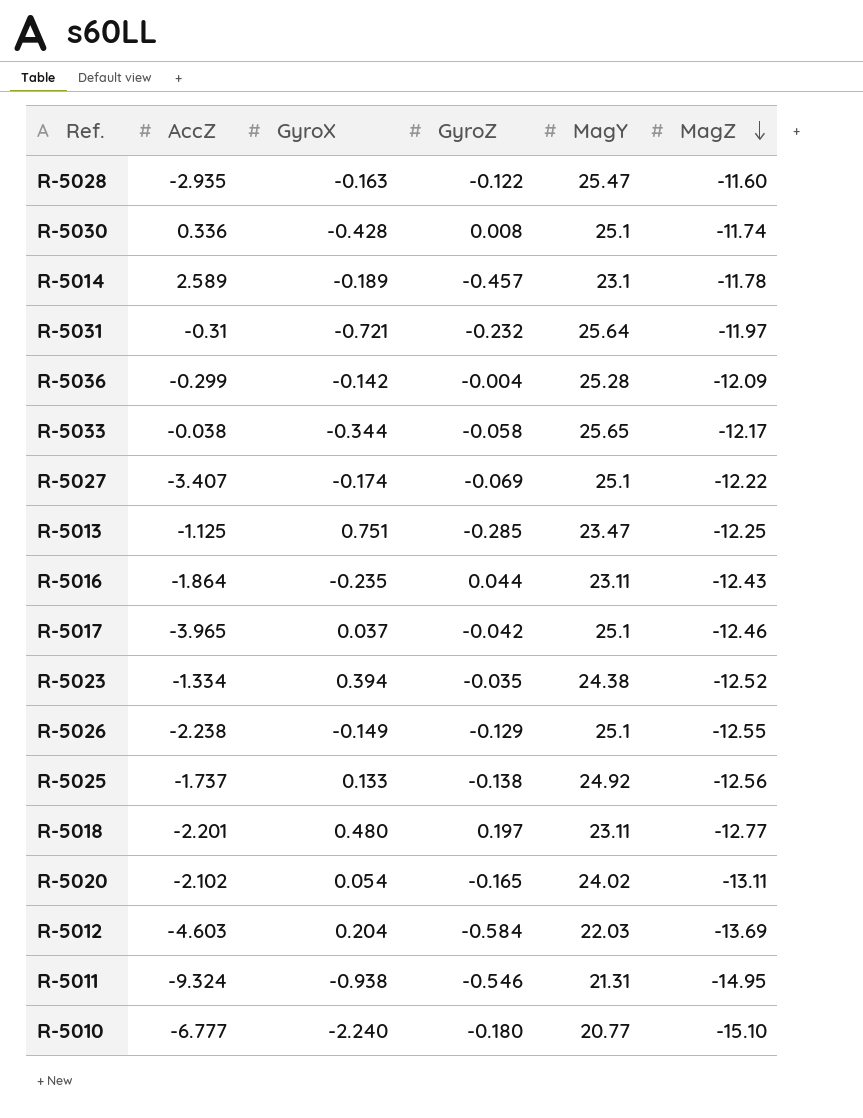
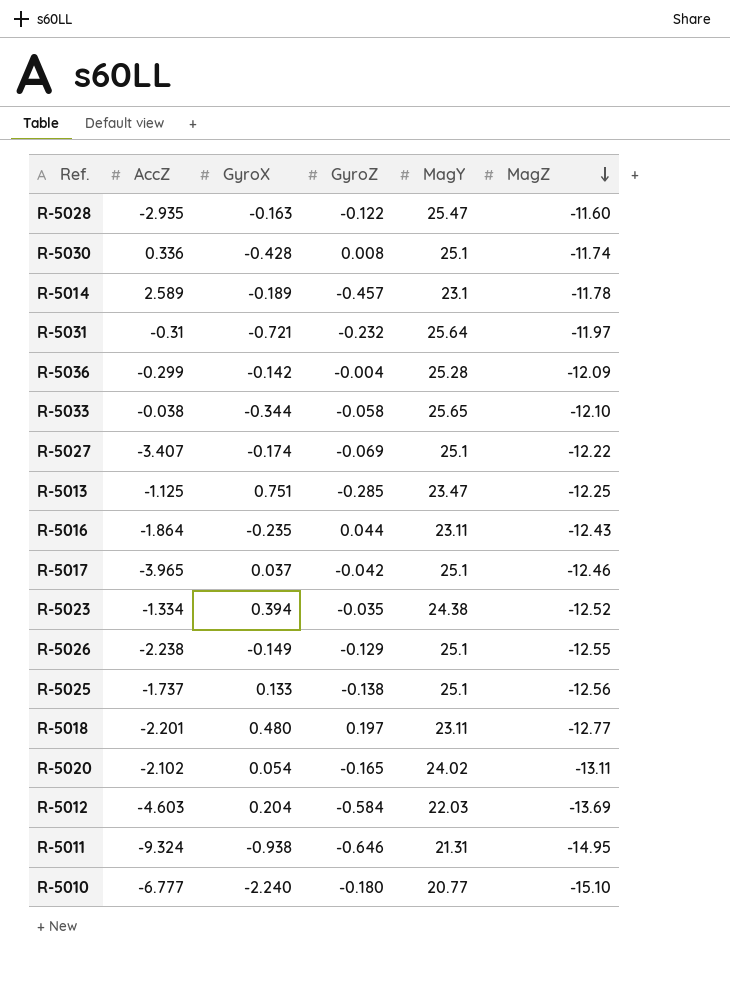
R-5033 | MagZ: -12.17 -> -12.10
R-5025 | MagY: 24.92 -> 25.1
R-5011 | GyroZ: -0.546 -> -0.646

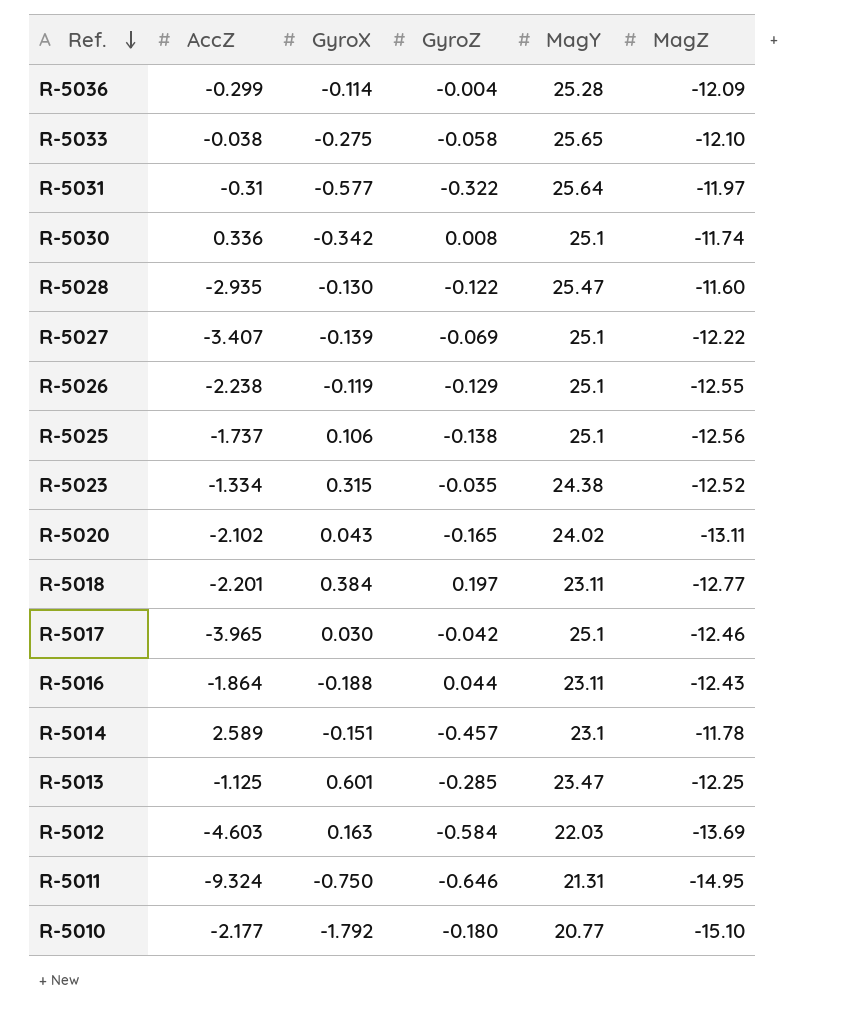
row order: MagZ descending -> Ref. descending
R-5036 | GyroX: -0.142 -> -0.114
R-5033 | GyroX: -0.344 -> -0.275
R-5031 | GyroX: -0.721 -> -0.577
R-5031 | GyroZ: -0.232 -> -0.322
R-5030 | GyroX: -0.428 -> -0.342
R-5028 | GyroX: -0.163 -> -0.130
R-5027 | GyroX: -0.174 -> -0.139
R-5026 | GyroX: -0.149 -> -0.119
R-5025 | GyroX: 0.133 -> 0.106
R-5023 | GyroX: 0.394 -> 0.315
R-5020 | GyroX: 0.054 -> 0.043
R-5018 | GyroX: 0.480 -> 0.384
R-5017 | GyroX: 0.037 -> 0.030
R-5016 | GyroX: -0.235 -> -0.188
R-5014 | GyroX: -0.189 -> -0.151
R-5013 | GyroX: 0.751 -> 0.601
R-5012 | GyroX: 0.204 -> 0.163
R-5011 | GyroX: -0.938 -> -0.750
R-5010 | AccZ: -6.777 -> -2.177
R-5010 | GyroX: -2.240 -> -1.792

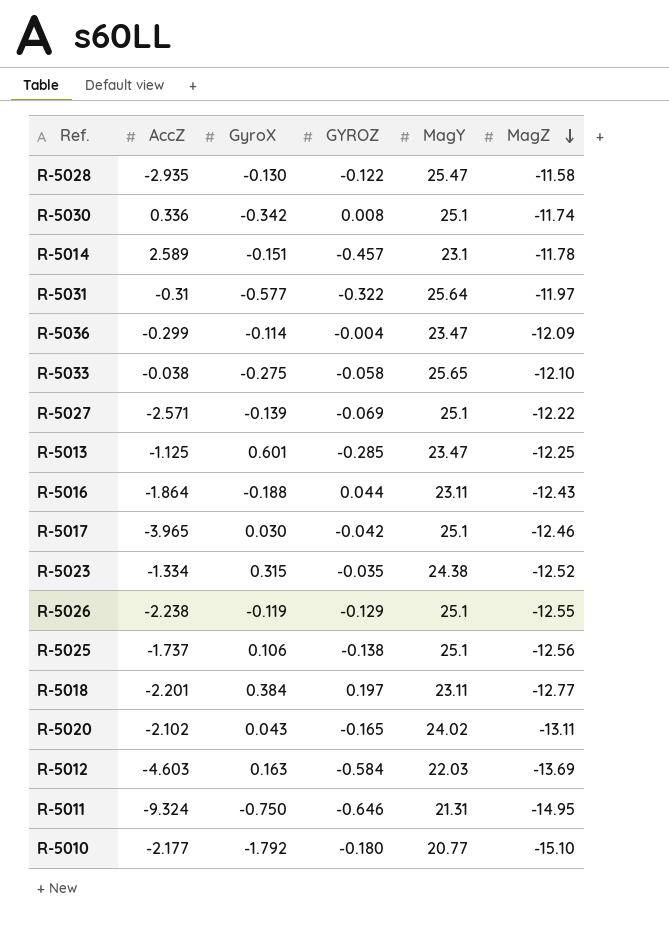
row order: Ref. descending -> MagZ descending
column name: GyroZ -> GYROZ
R-5028 | MagZ: -11.60 -> -11.58
R-5036 | MagY: 25.28 -> 23.47
R-5027 | AccZ: -3.407 -> -2.571

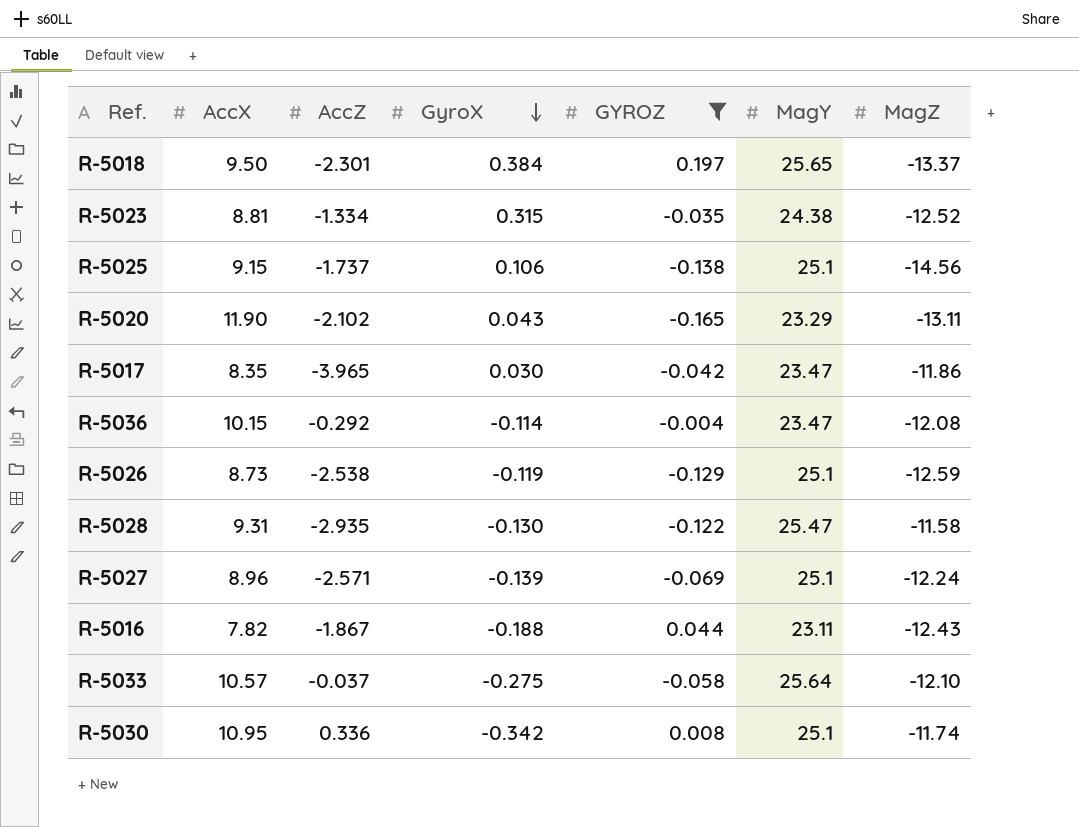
filter: none -> GYROZ >= -0.165
row order: MagZ descending -> GyroX descending
column AccX | position: none -> 2
R-5018 | AccZ: -2.201 -> -2.301
R-5018 | MagY: 23.11 -> 25.65
R-5018 | MagZ: -12.77 -> -13.37
R-5025 | MagZ: -12.56 -> -14.56
R-5020 | MagY: 24.02 -> 23.29
R-5017 | MagY: 25.1 -> 23.47
R-5017 | MagZ: -12.46 -> -11.86
R-5036 | AccZ: -0.299 -> -0.292
R-5036 | MagZ: -12.09 -> -12.08
R-5026 | AccZ: -2.238 -> -2.538
R-5026 | MagZ: -12.55 -> -12.59
R-5027 | MagZ: -12.22 -> -12.24
R-5016 | AccZ: -1.864 -> -1.867
R-5033 | AccZ: -0.038 -> -0.037
R-5033 | MagY: 25.65 -> 25.64

